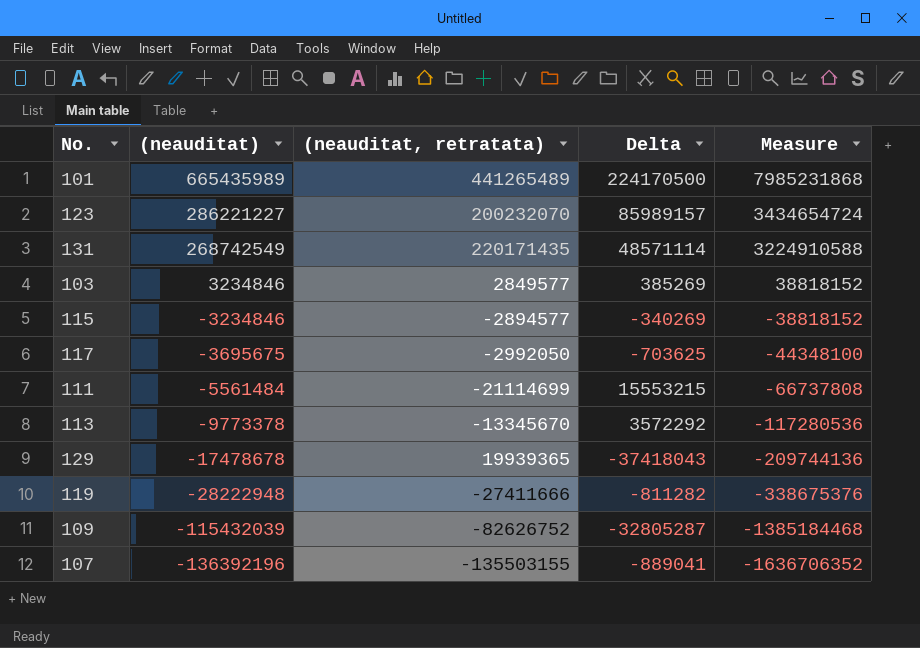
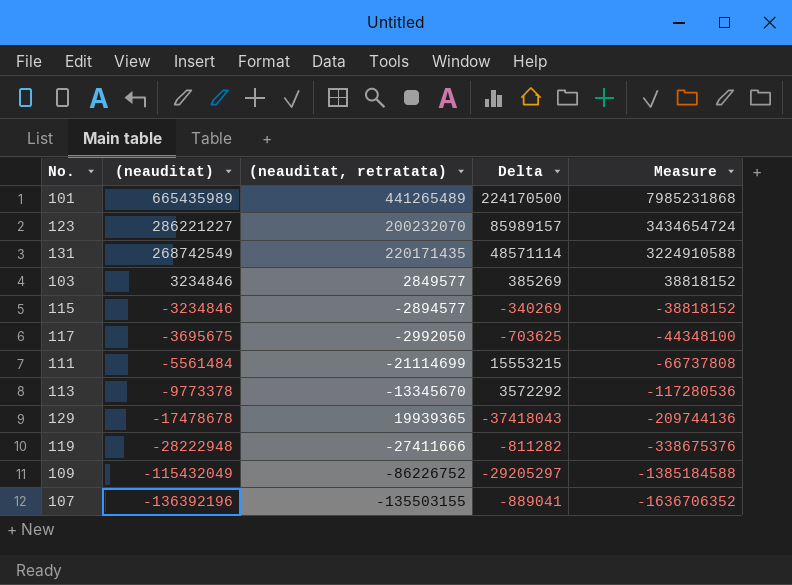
109 | (neauditat): -115432039 -> -115432049
109 | (neauditat, retratata): -82626752 -> -86226752
109 | Delta: -32805287 -> -29205297
109 | Measure: -1385184468 -> -1385184588

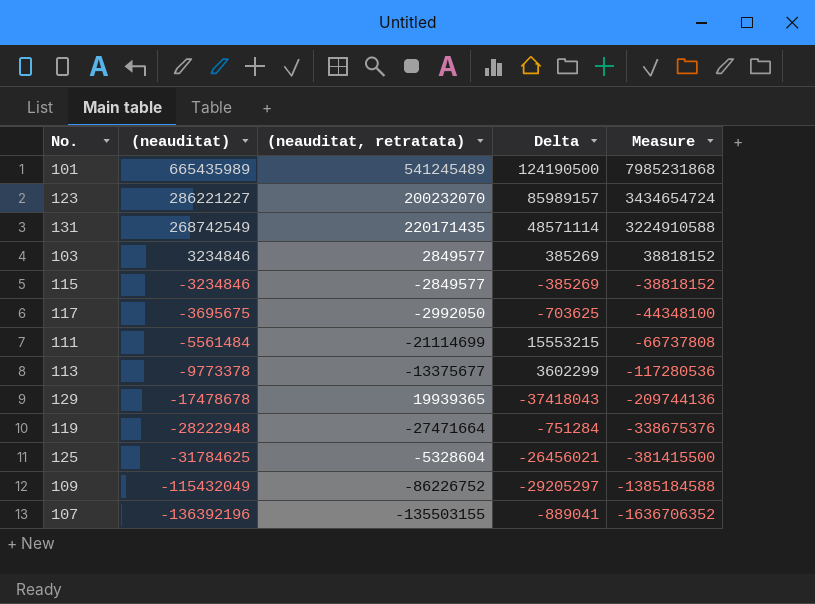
101 | (neauditat, retratata): 441265489 -> 541245489
101 | Delta: 224170500 -> 124190500
115 | (neauditat, retratata): -2894577 -> -2849577
115 | Delta: -340269 -> -385269
113 | (neauditat, retratata): -13345670 -> -13375677
113 | Delta: 3572292 -> 3602299
119 | (neauditat, retratata): -27411666 -> -27471664
119 | Delta: -811282 -> -751284
row 125: none -> -31784625 | -5328604 | -26456021 | -381415500

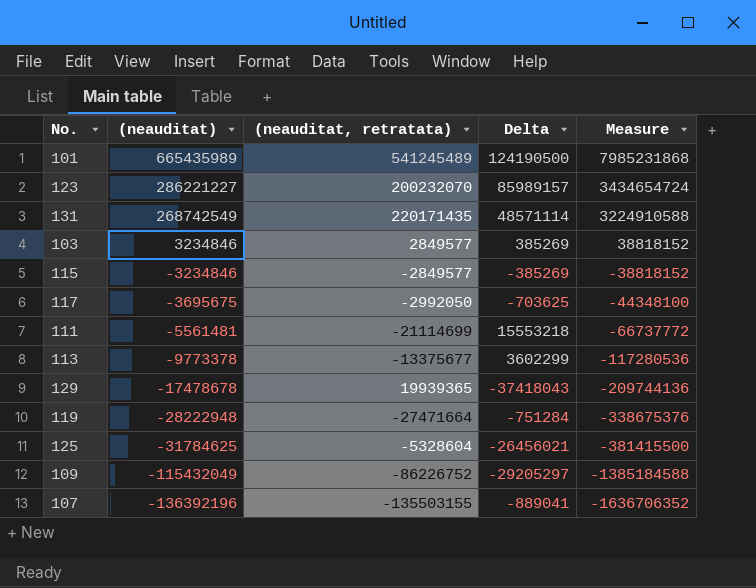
111 | (neauditat): -5561484 -> -5561481
111 | Delta: 15553215 -> 15553218
111 | Measure: -66737808 -> -66737772

